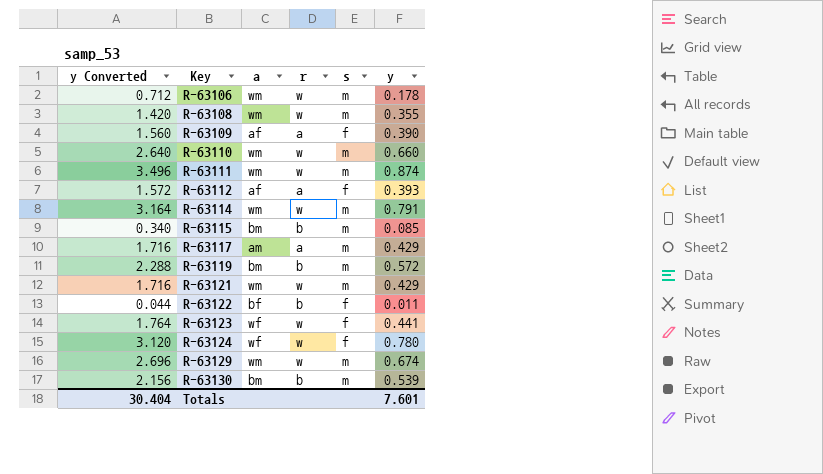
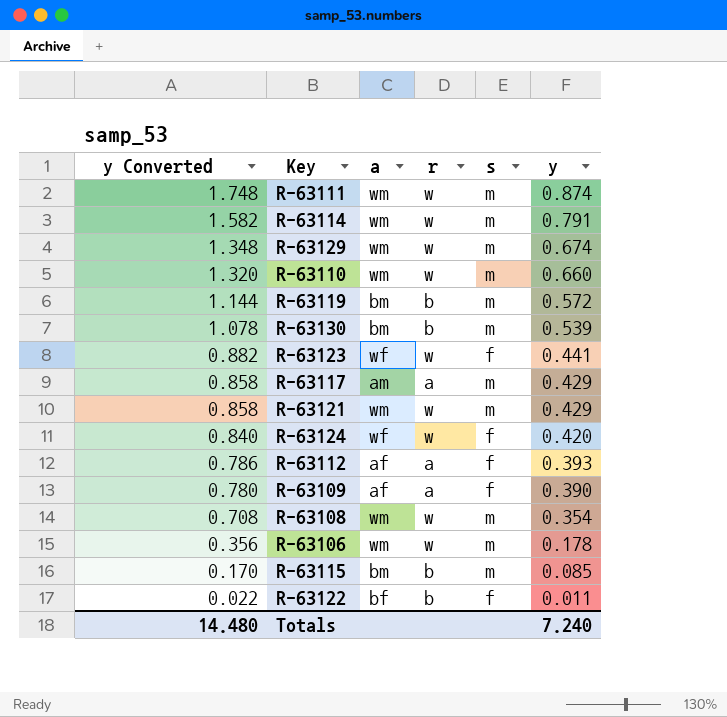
row order: Key ascending -> y Converted descending
column y Converted | formula: [y] * 4 -> [y] * 2
R-63124 | y: 0.780 -> 0.420
R-63108 | y: 0.355 -> 0.354
Totals | y Converted: 30.404 -> 14.480
Totals | y: 7.601 -> 7.240

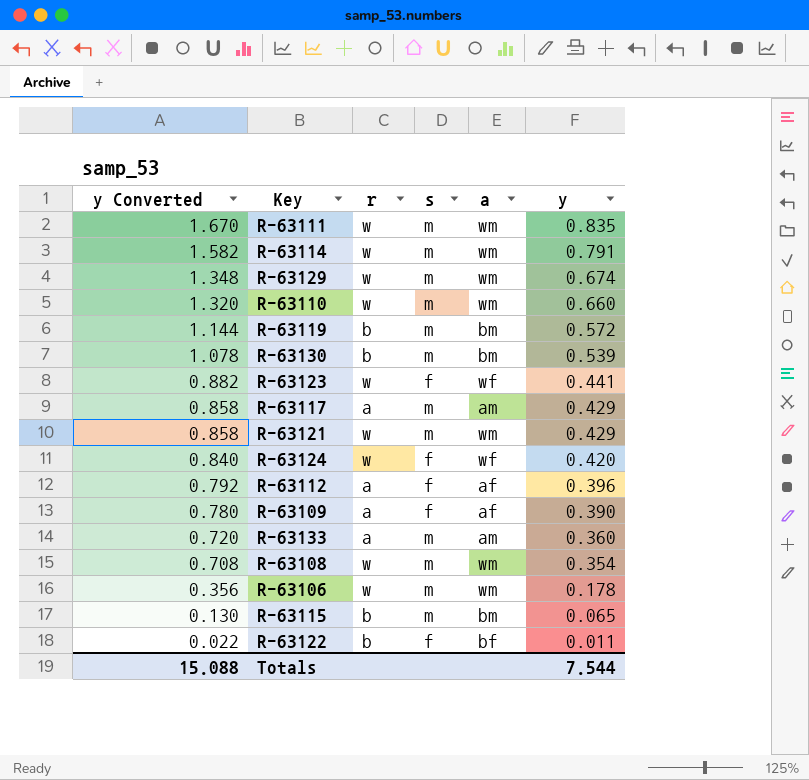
column a | position: 3 -> 5
R-63111 | y Converted: 1.748 -> 1.670
R-63111 | y: 0.874 -> 0.835
R-63112 | y Converted: 0.786 -> 0.792
R-63112 | y: 0.393 -> 0.396
row R-63133: none -> 0.720 | a | m | am | 0.360
R-63115 | y Converted: 0.170 -> 0.130
R-63115 | y: 0.085 -> 0.065
Totals | y Converted: 14.480 -> 15.088
Totals | y: 7.240 -> 7.544

